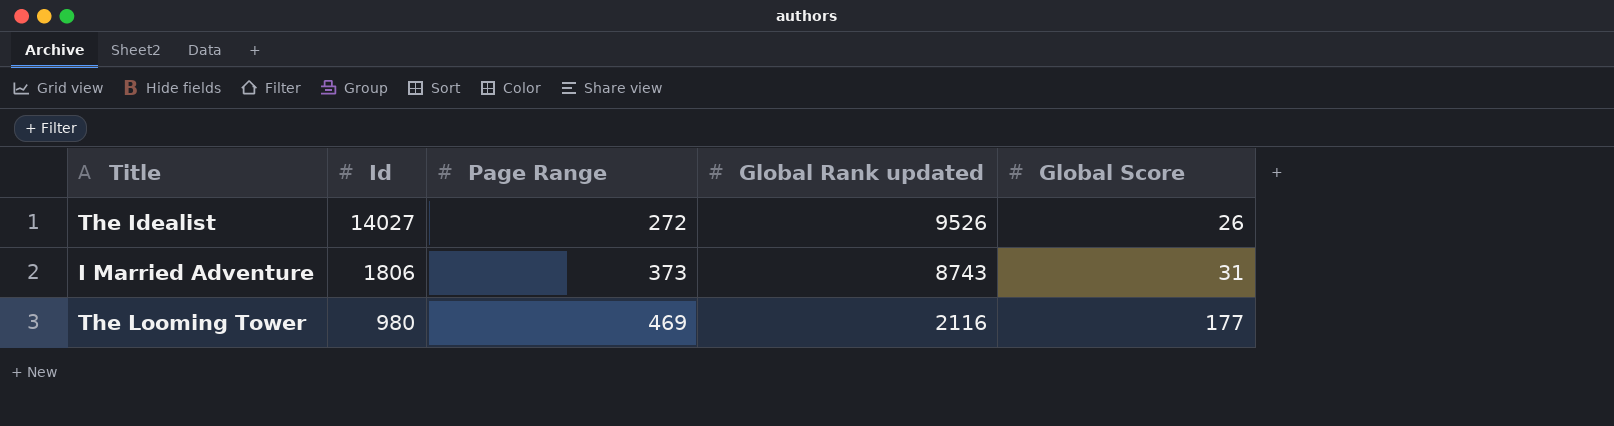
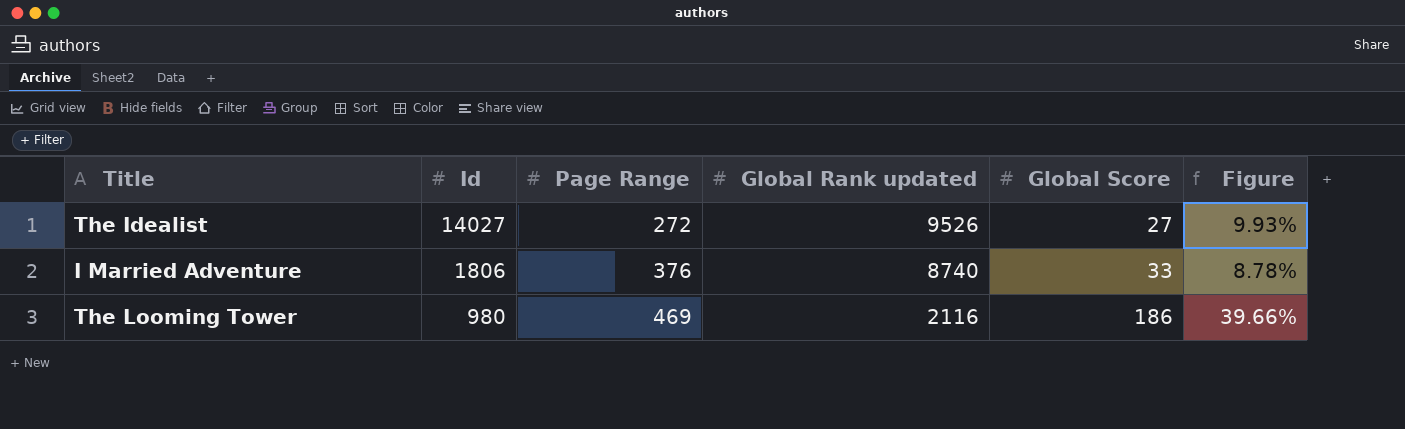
column Figure | formula: none -> [Global Score] / [Page Range]
The Idealist | Global Score: 26 -> 27
I Married Adventure | Page Range: 373 -> 376
I Married Adventure | Global Rank updated: 8743 -> 8740
I Married Adventure | Global Score: 31 -> 33
The Looming Tower | Global Score: 177 -> 186

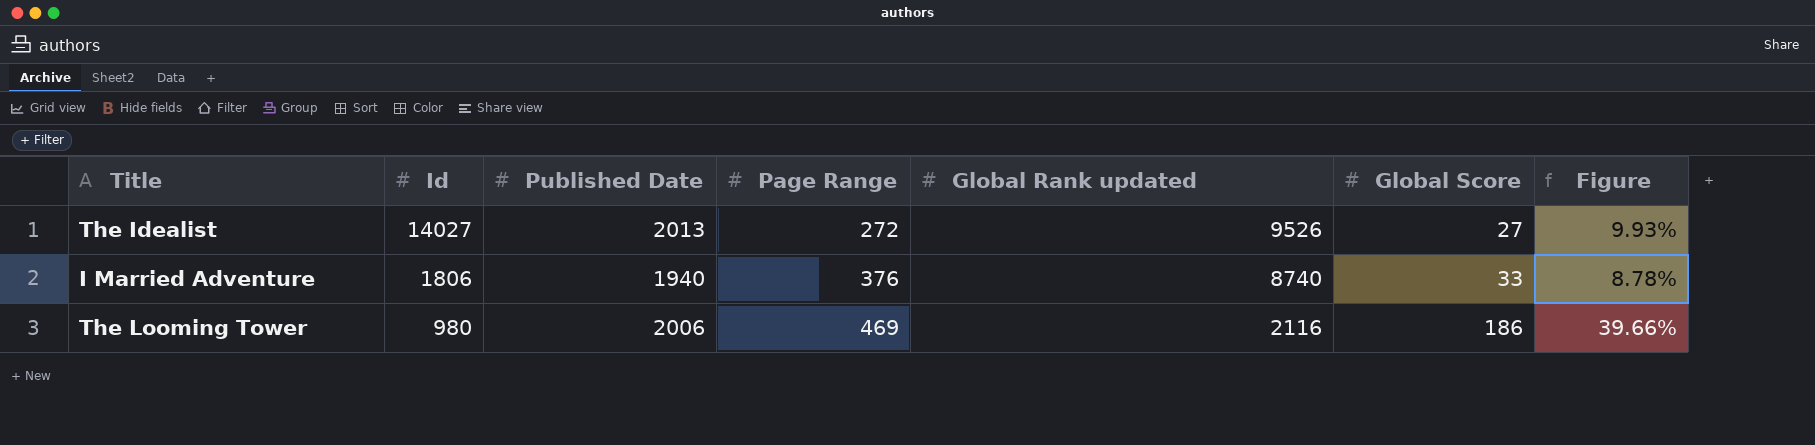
column Published Date | position: none -> 3

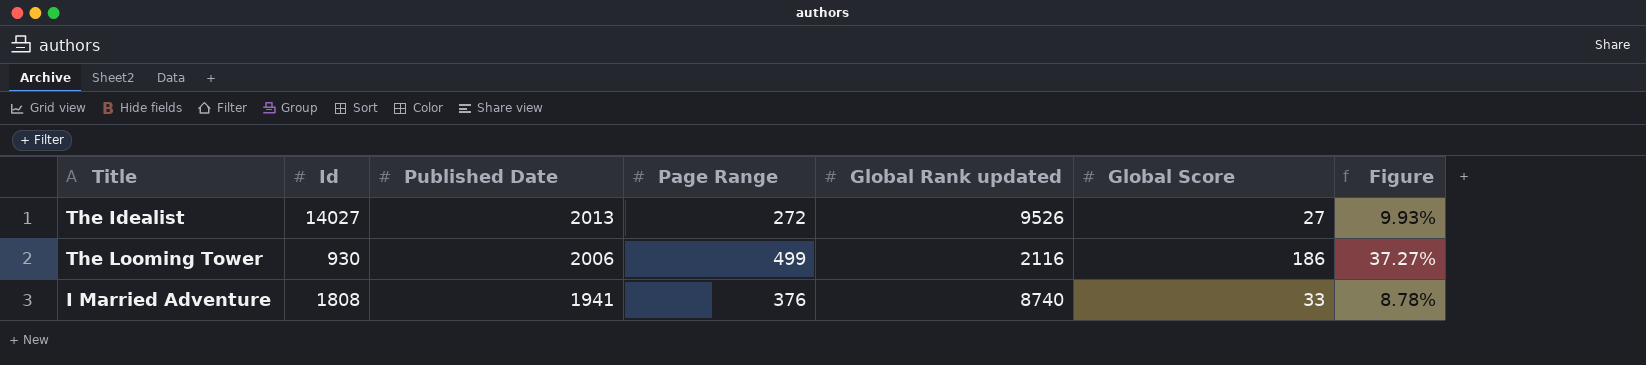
row order: Id descending -> Published Date descending
The Looming Tower | Id: 980 -> 930
The Looming Tower | Page Range: 469 -> 499
The Looming Tower | Figure: 39.66% -> 37.27%
I Married Adventure | Id: 1806 -> 1808
I Married Adventure | Published Date: 1940 -> 1941

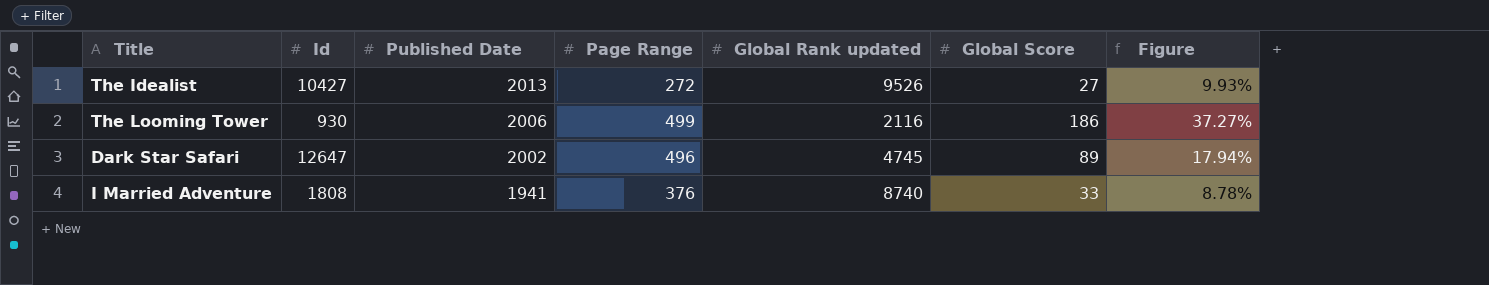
The Idealist | Id: 14027 -> 10427
row Dark Star Safari: none -> 12647 | 2002 | 496 | 4745 | 89 | 17.94%

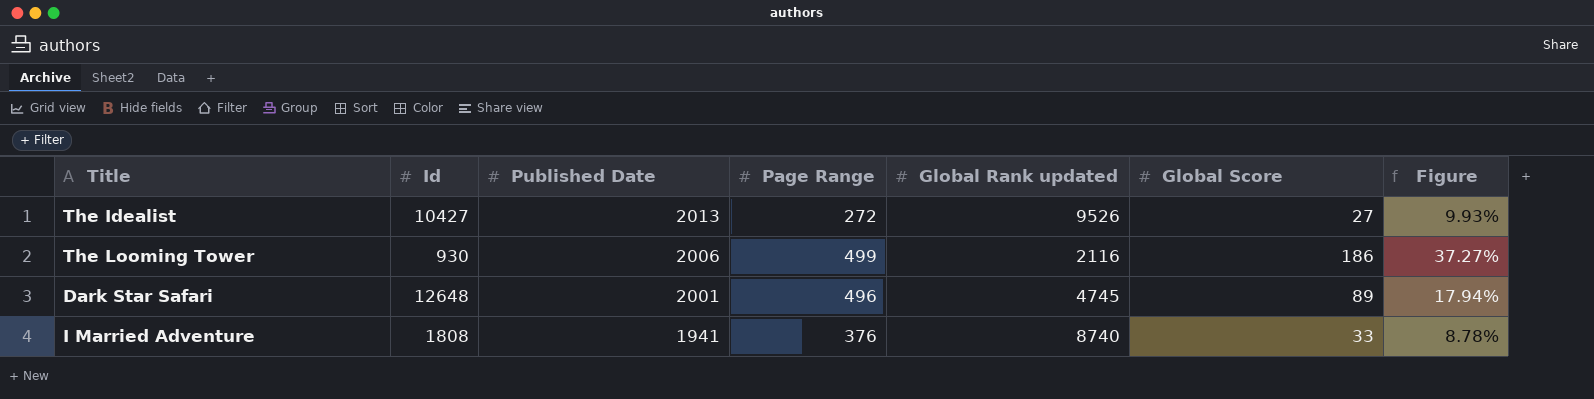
Dark Star Safari | Id: 12647 -> 12648
Dark Star Safari | Published Date: 2002 -> 2001

